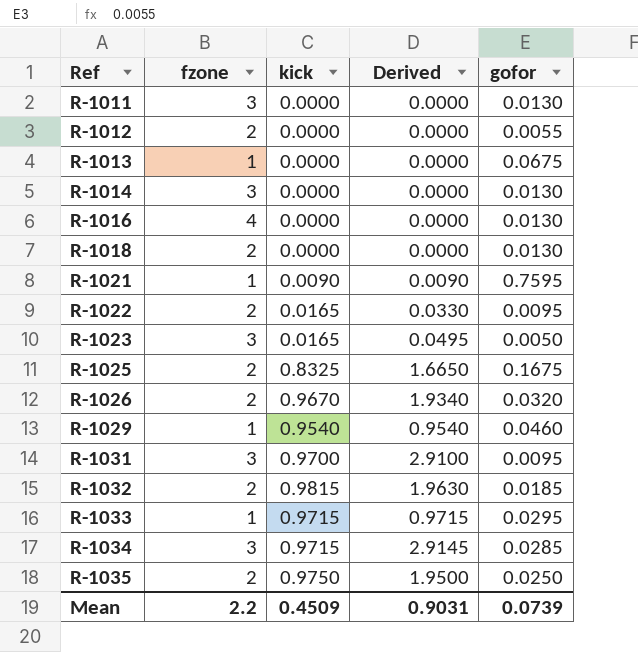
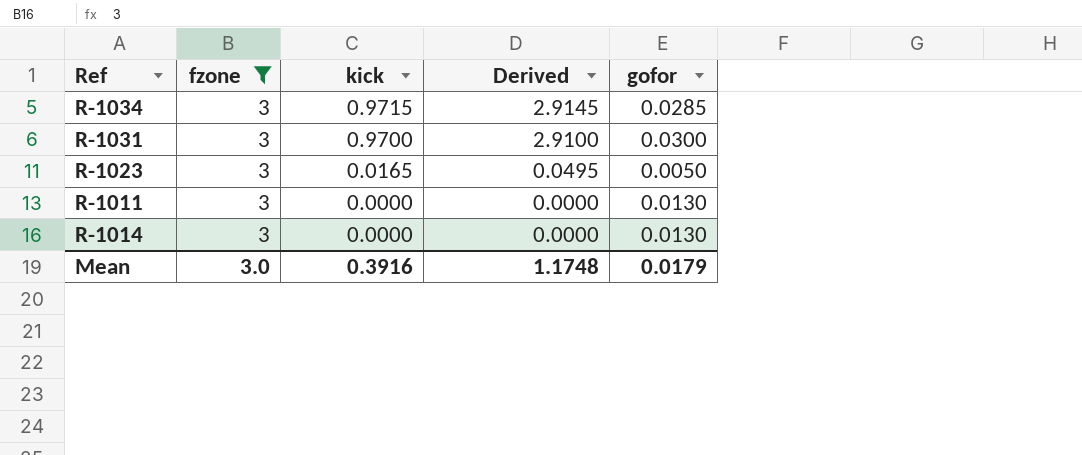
filter: none -> fzone = 3
row order: Ref ascending -> kick descending
R-1031 | gofor: 0.0095 -> 0.0300
Mean | fzone: 2.2 -> 3.0
Mean | kick: 0.4509 -> 0.3916
Mean | Derived: 0.9031 -> 1.1748
Mean | gofor: 0.0739 -> 0.0179

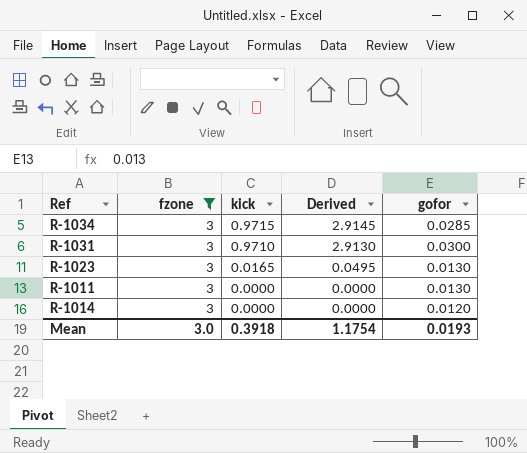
R-1031 | kick: 0.9700 -> 0.9710
R-1031 | Derived: 2.9100 -> 2.9130
R-1023 | gofor: 0.0050 -> 0.0130
R-1014 | gofor: 0.0130 -> 0.0120
Mean | kick: 0.3916 -> 0.3918
Mean | Derived: 1.1748 -> 1.1754
Mean | gofor: 0.0179 -> 0.0193

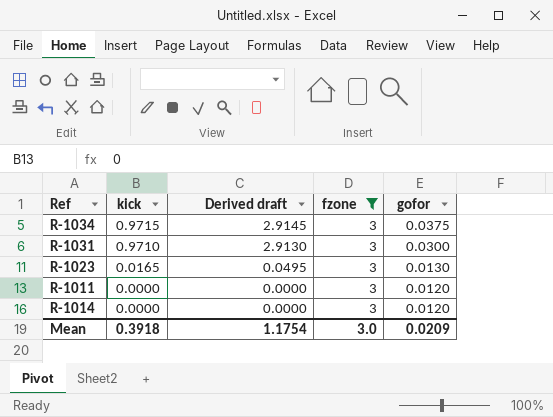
column name: Derived -> Derived draft
column fzone | position: 2 -> 4
R-1034 | gofor: 0.0285 -> 0.0375
R-1011 | gofor: 0.0130 -> 0.0120
Mean | gofor: 0.0193 -> 0.0209

